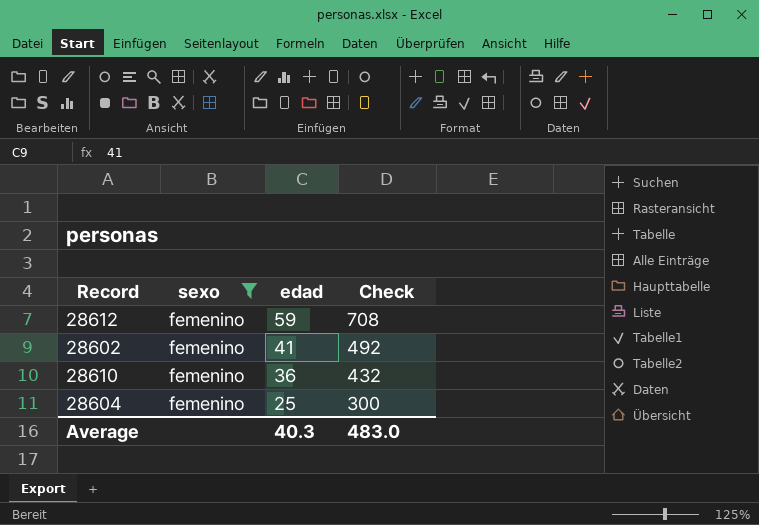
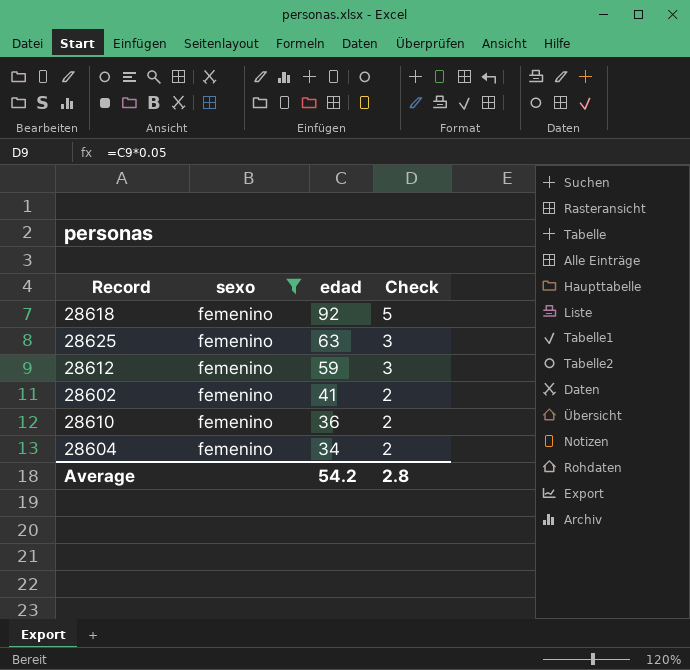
column Check | formula: [edad] * 12 -> [edad] * 0.05
row 28618: none -> femenino | 92 | 5
row 28625: none -> femenino | 63 | 3
28604 | edad: 25 -> 34
Average | edad: 40.3 -> 54.2
Average | Check: 483.0 -> 2.8

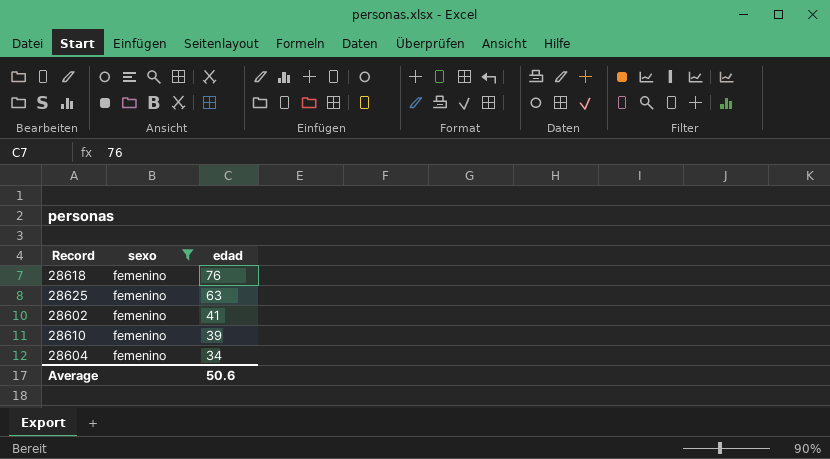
column Check | formula: [edad] * 0.05 -> none
row 28612: femenino | 59 | 3 -> none
28618 | edad: 92 -> 76
28610 | edad: 36 -> 39
Average | edad: 54.2 -> 50.6

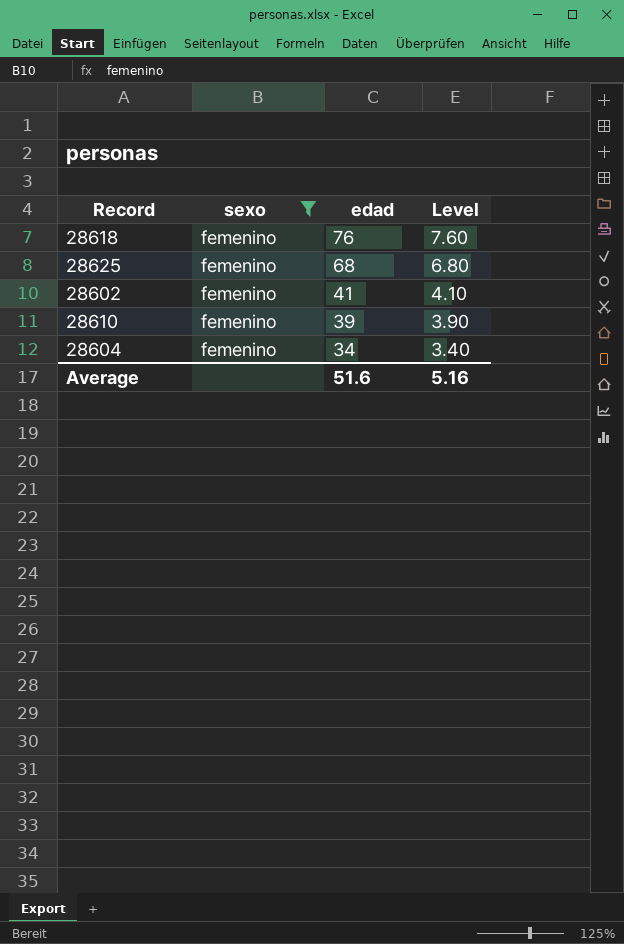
column Level | formula: none -> [edad] * 0.1
28625 | edad: 63 -> 68
Average | edad: 50.6 -> 51.6

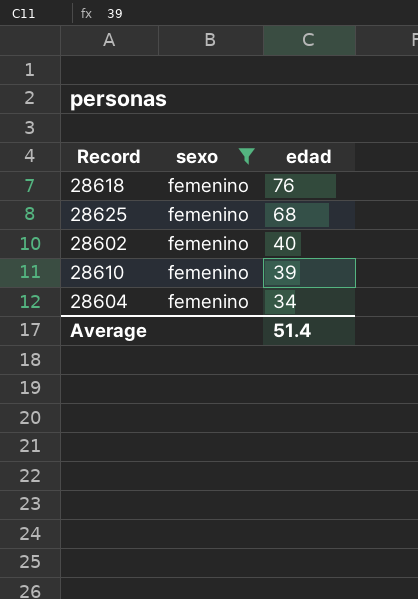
column Level | formula: [edad] * 0.1 -> none
28602 | edad: 41 -> 40
Average | edad: 51.6 -> 51.4

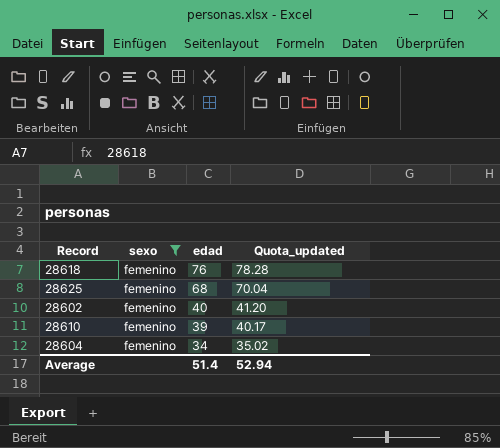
column Quota_updated | formula: none -> [edad] * 1.03

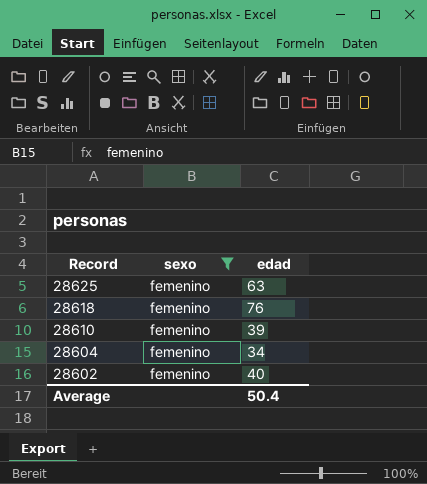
row order: edad descending -> Record descending
column Quota_updated | formula: [edad] * 1.03 -> none
28625 | edad: 68 -> 63
Average | edad: 51.4 -> 50.4

